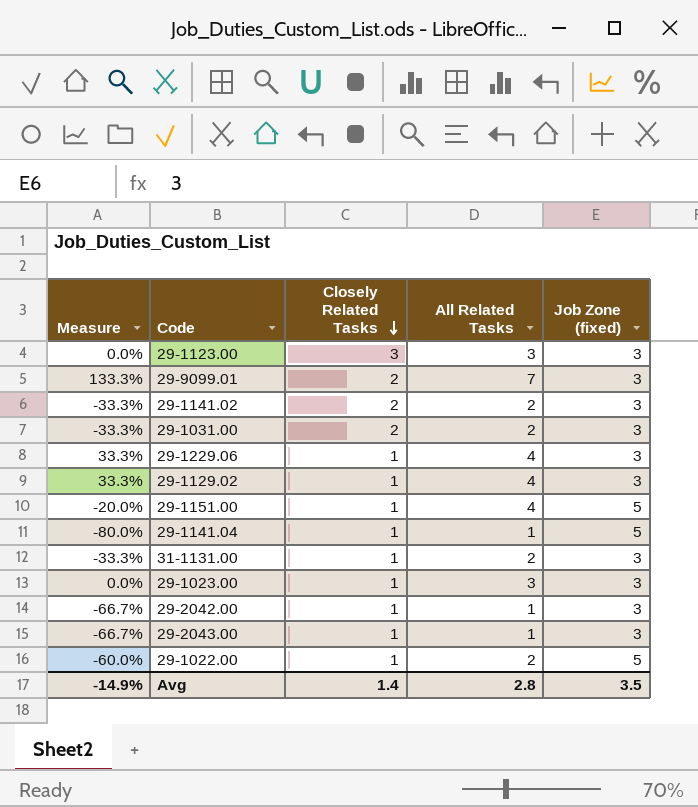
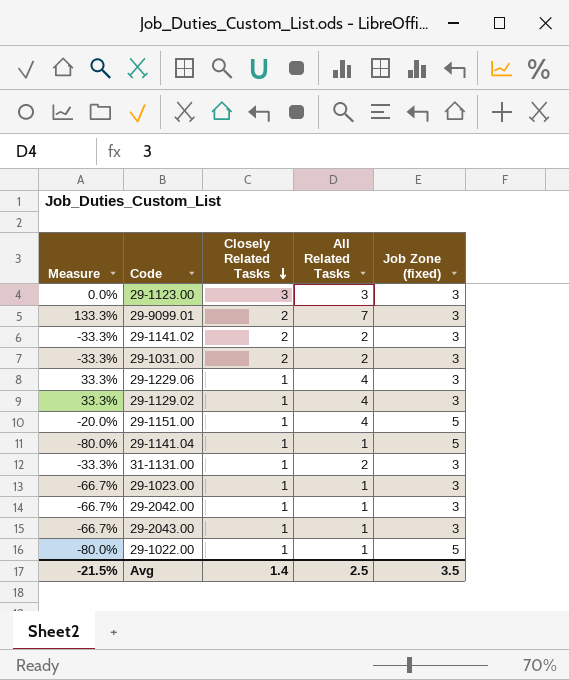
29-1023.00 | Measure: 0.0% -> -66.7%
29-1023.00 | All Related Tasks: 3 -> 1
29-1022.00 | Measure: -60.0% -> -80.0%
29-1022.00 | All Related Tasks: 2 -> 1
Avg | Measure: -14.9% -> -21.5%
Avg | All Related Tasks: 2.8 -> 2.5

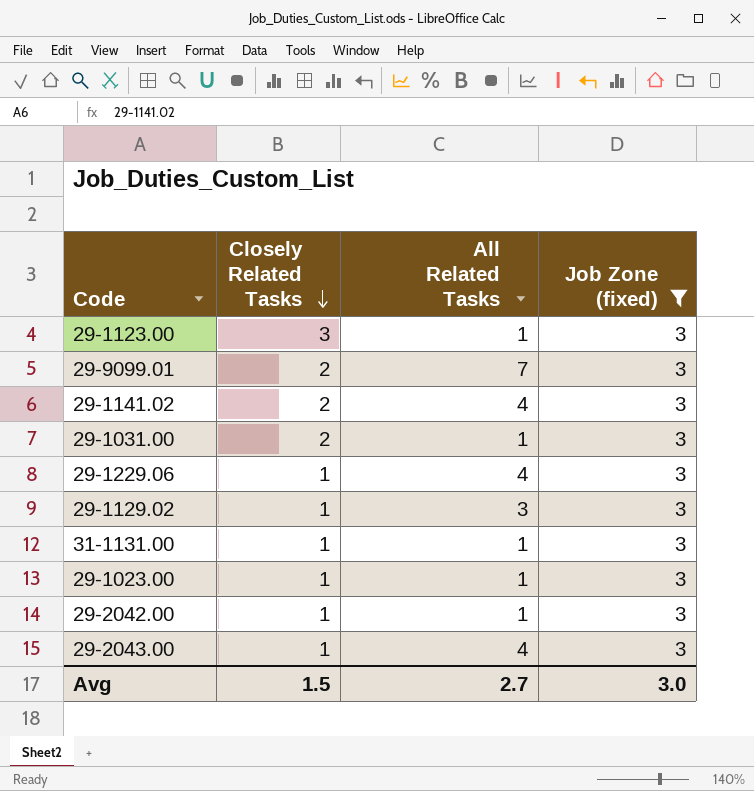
filter: none -> Job Zone (fixed) = 3
column Measure | formula: ([All Related Tasks] - [Job Zone (fixed)]) / [Job Zone (fixed)] -> none
29-1123.00 | All Related Tasks: 3 -> 1
29-1141.02 | All Related Tasks: 2 -> 4
29-1031.00 | All Related Tasks: 2 -> 1
29-1129.02 | All Related Tasks: 4 -> 3
31-1131.00 | All Related Tasks: 2 -> 1
29-2043.00 | All Related Tasks: 1 -> 4
Avg | Closely Related Tasks: 1.4 -> 1.5
Avg | All Related Tasks: 2.5 -> 2.7
Avg | Job Zone (fixed): 3.5 -> 3.0

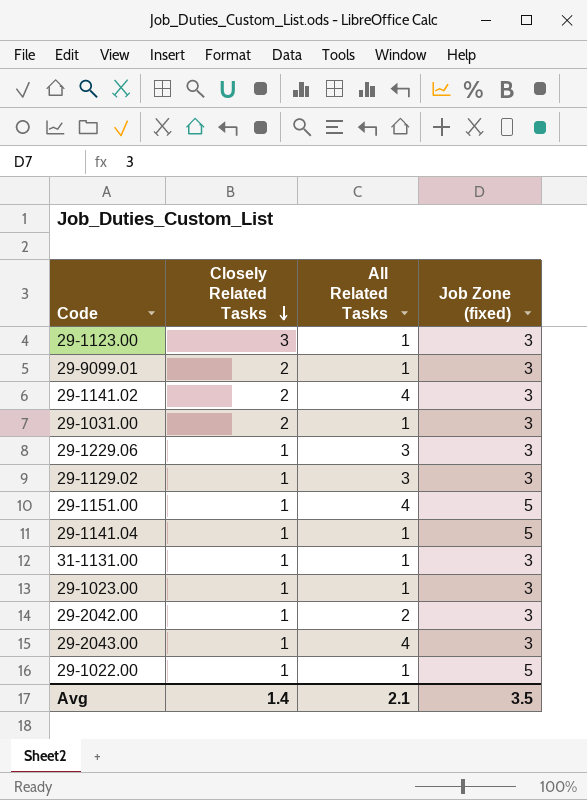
filter: Job Zone (fixed) = 3 -> none
29-9099.01 | All Related Tasks: 7 -> 1
29-1229.06 | All Related Tasks: 4 -> 3
29-2042.00 | All Related Tasks: 1 -> 2
Avg | Closely Related Tasks: 1.5 -> 1.4
Avg | All Related Tasks: 2.7 -> 2.1
Avg | Job Zone (fixed): 3.0 -> 3.5

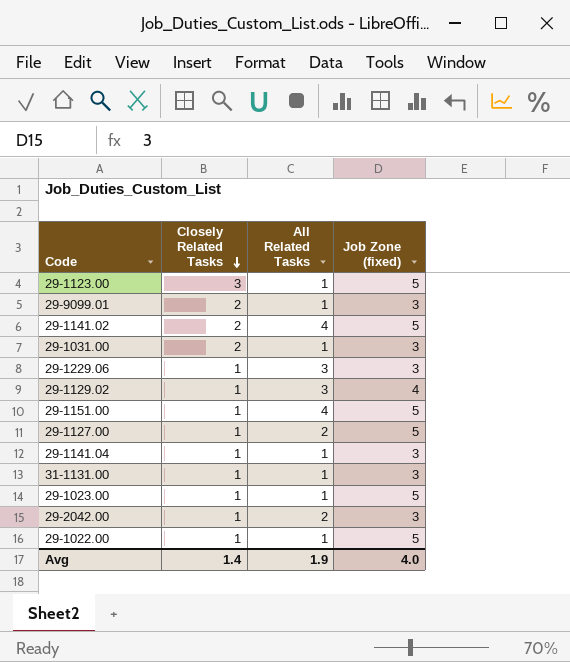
row 29-2043.00: 1 | 4 | 3 -> none
29-1123.00 | Job Zone (fixed): 3 -> 5
29-1141.02 | Job Zone (fixed): 3 -> 5
29-1129.02 | Job Zone (fixed): 3 -> 4
row 29-1127.00: none -> 1 | 2 | 5
29-1141.04 | Job Zone (fixed): 5 -> 3
29-1023.00 | Job Zone (fixed): 3 -> 5
Avg | All Related Tasks: 2.1 -> 1.9
Avg | Job Zone (fixed): 3.5 -> 4.0

